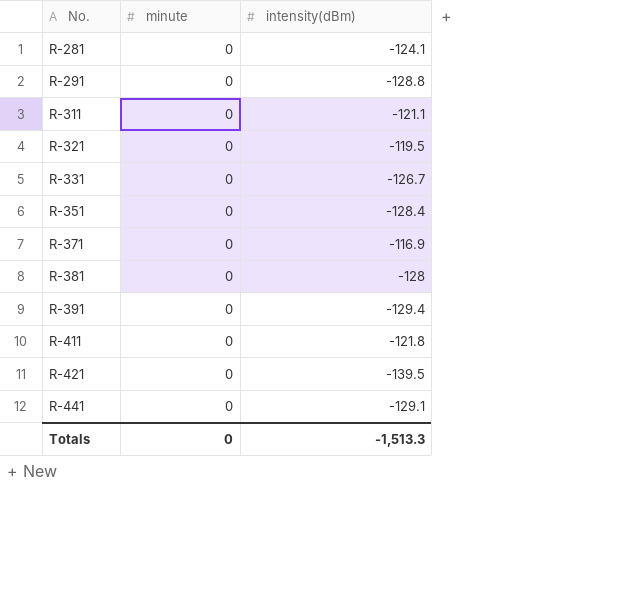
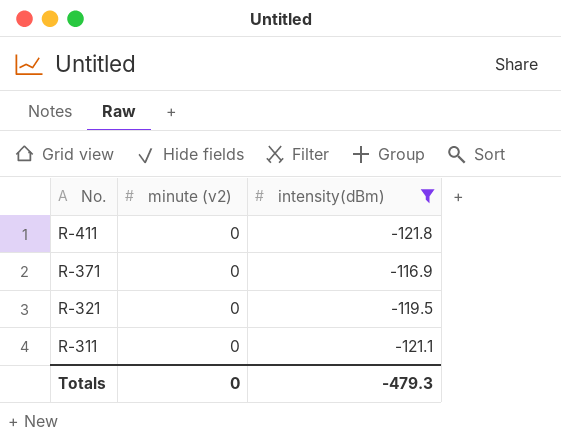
filter: none -> intensity(dBm) >= -121.8
row order: No. ascending -> No. descending
column name: minute -> minute (v2)
Totals | intensity(dBm): -1,513.3 -> -479.3

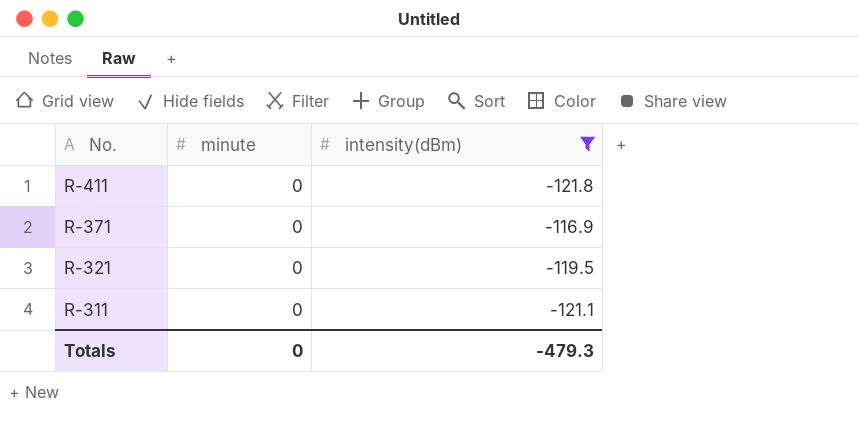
column name: minute (v2) -> minute

